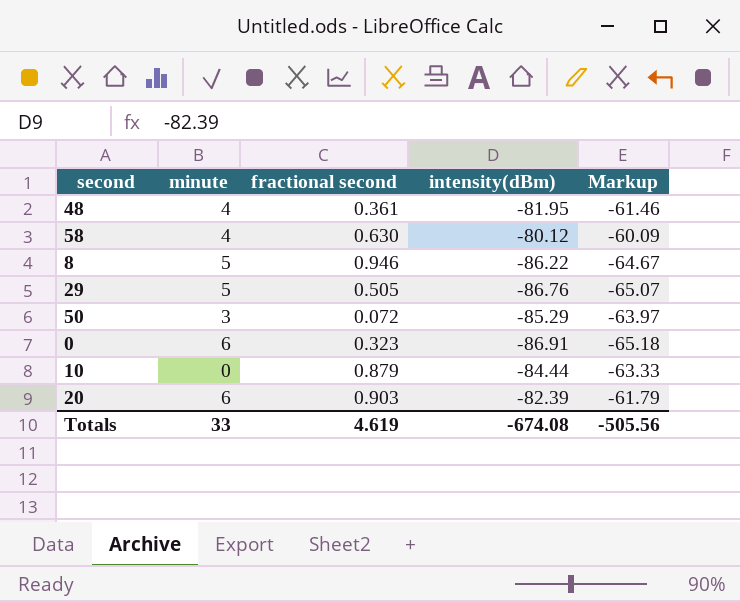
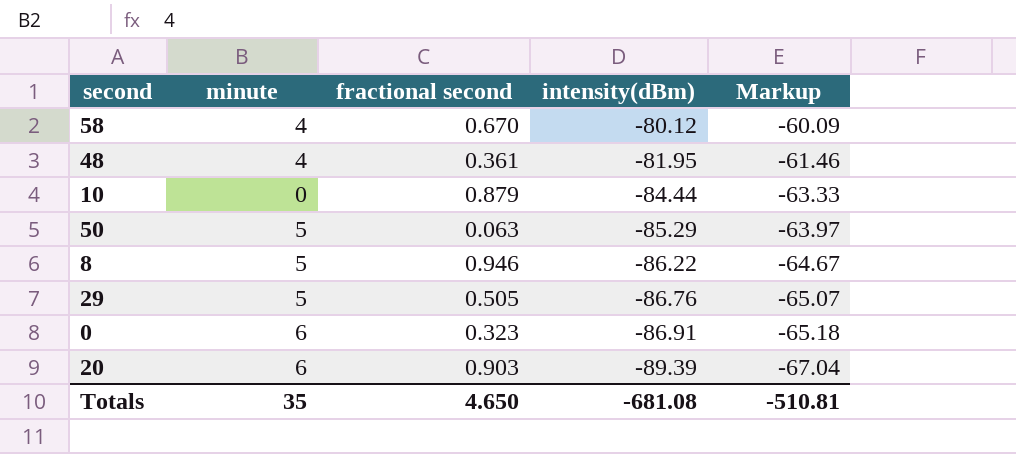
row order: none -> intensity(dBm) descending
58 | fractional second: 0.630 -> 0.670
50 | minute: 3 -> 5
50 | fractional second: 0.072 -> 0.063
20 | intensity(dBm): -82.39 -> -89.39
20 | Markup: -61.79 -> -67.04
Totals | minute: 33 -> 35
Totals | fractional second: 4.619 -> 4.650
Totals | intensity(dBm): -674.08 -> -681.08
Totals | Markup: -505.56 -> -510.81

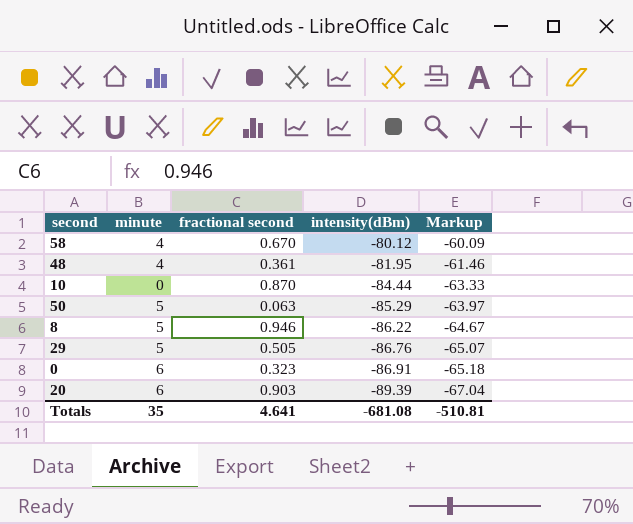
10 | fractional second: 0.879 -> 0.870
Totals | fractional second: 4.650 -> 4.641

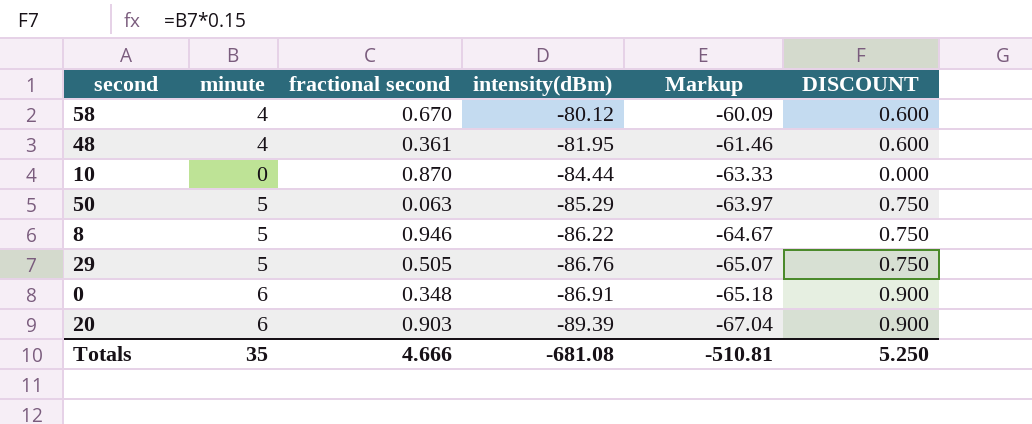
column DISCOUNT | formula: none -> [minute] * 0.15
0 | fractional second: 0.323 -> 0.348
Totals | fractional second: 4.641 -> 4.666

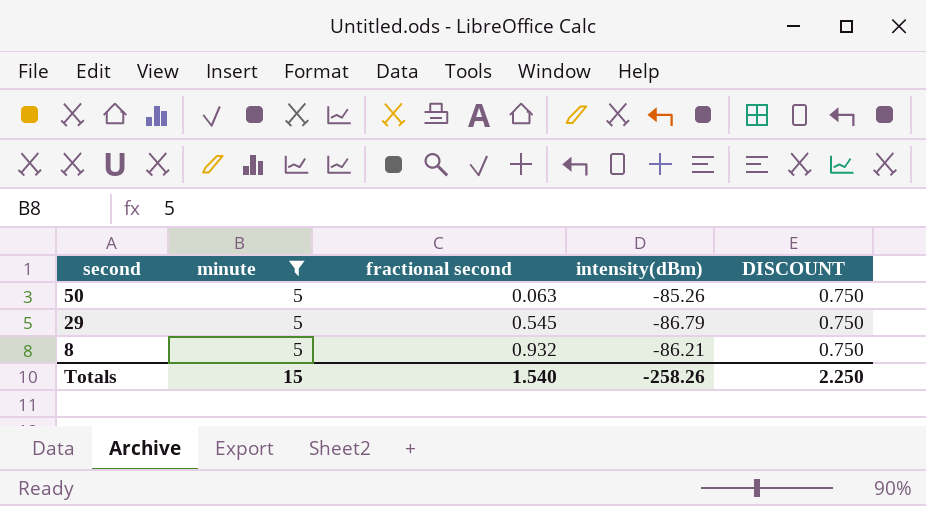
filter: none -> minute = 5
row order: intensity(dBm) descending -> second descending
column Markup | formula: [intensity(dBm)] * 0.75 -> none
50 | intensity(dBm): -85.29 -> -85.26
29 | fractional second: 0.505 -> 0.545
29 | intensity(dBm): -86.76 -> -86.79
8 | fractional second: 0.946 -> 0.932
8 | intensity(dBm): -86.22 -> -86.21
Totals | minute: 35 -> 15
Totals | fractional second: 4.666 -> 1.540
Totals | intensity(dBm): -681.08 -> -258.26
Totals | DISCOUNT: 5.250 -> 2.250

